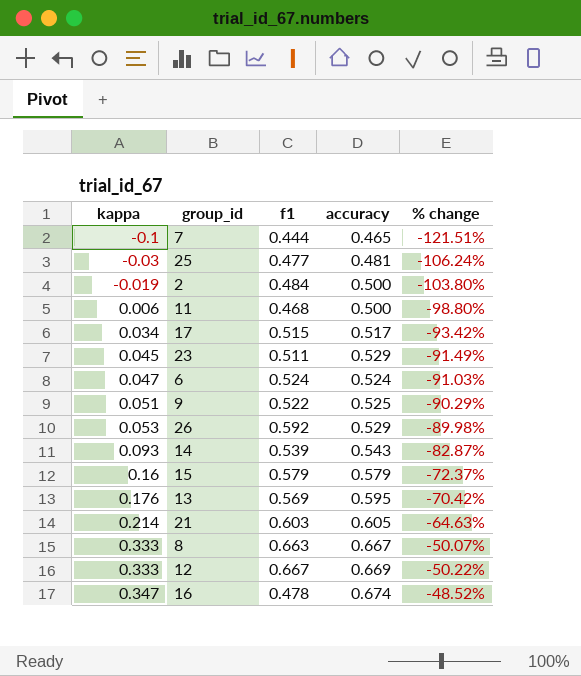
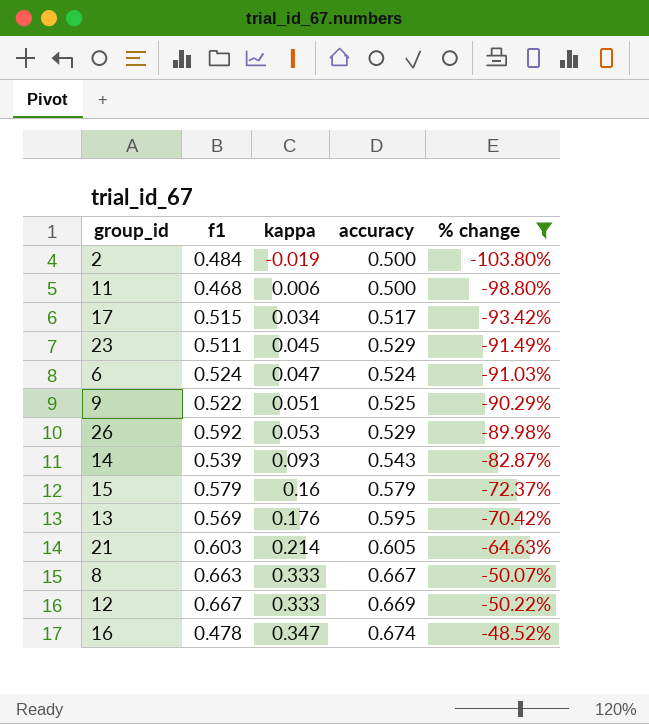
filter: none -> % change >= -103.80%
column kappa | position: 1 -> 3

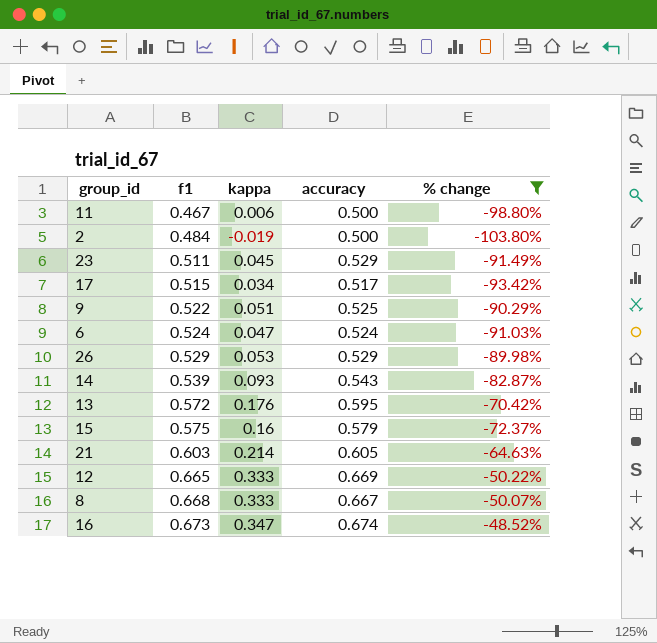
row order: kappa ascending -> f1 ascending
11 | f1: 0.468 -> 0.467
26 | f1: 0.592 -> 0.529
13 | f1: 0.569 -> 0.572
15 | f1: 0.579 -> 0.575
12 | f1: 0.667 -> 0.665
8 | f1: 0.663 -> 0.668
16 | f1: 0.478 -> 0.673

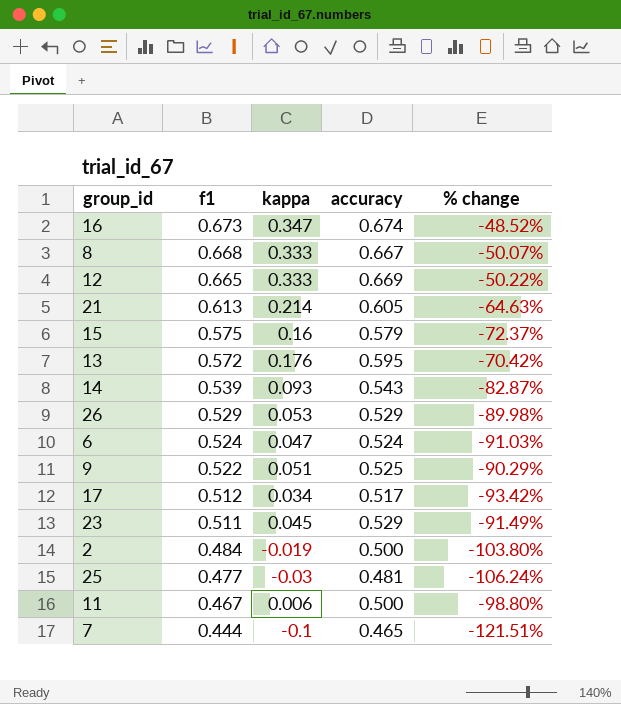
filter: % change >= -103.80% -> none
row order: f1 ascending -> f1 descending
21 | f1: 0.603 -> 0.613
17 | f1: 0.515 -> 0.512

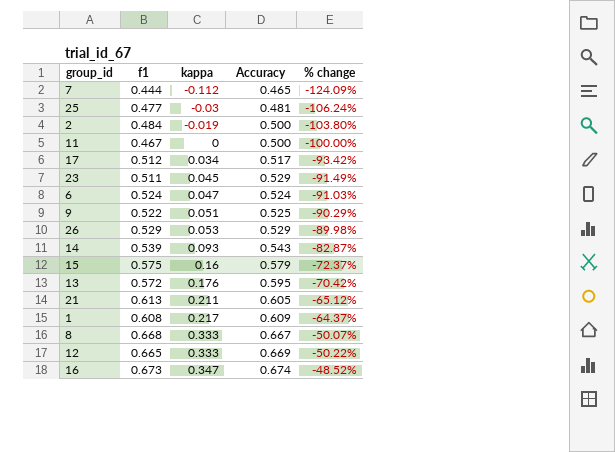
row order: f1 descending -> kappa ascending
column name: accuracy -> Accuracy
7 | kappa: -0.1 -> -0.112
7 | % change: -121.51% -> -124.09%
11 | kappa: 0.006 -> 0
11 | % change: -98.80% -> -100.00%
21 | kappa: 0.214 -> 0.211
21 | % change: -64.63% -> -65.12%
row 1: none -> 0.608 | 0.217 | 0.609 | -64.37%

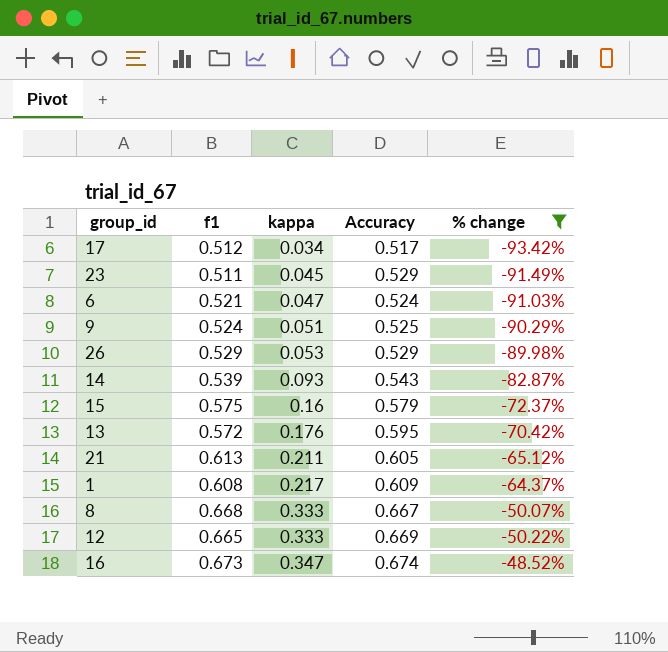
filter: none -> % change >= -93.42%
6 | f1: 0.524 -> 0.521
9 | f1: 0.522 -> 0.524

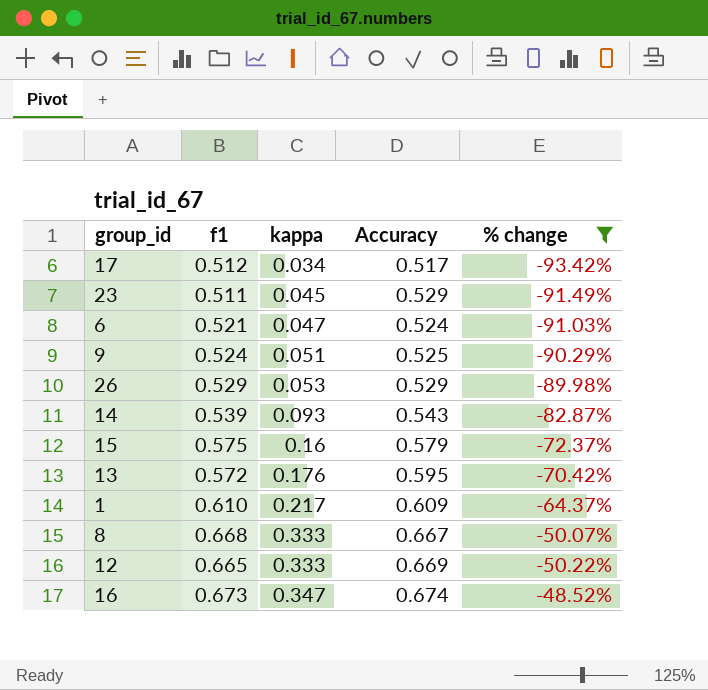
row 21: 0.613 | 0.211 | 0.605 | -65.12% -> none
1 | f1: 0.608 -> 0.610

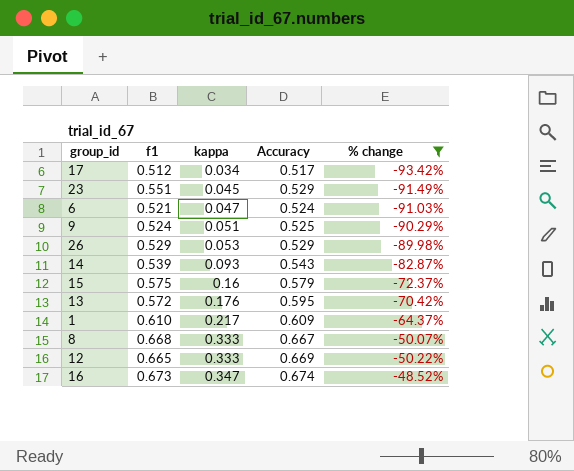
23 | f1: 0.511 -> 0.551

